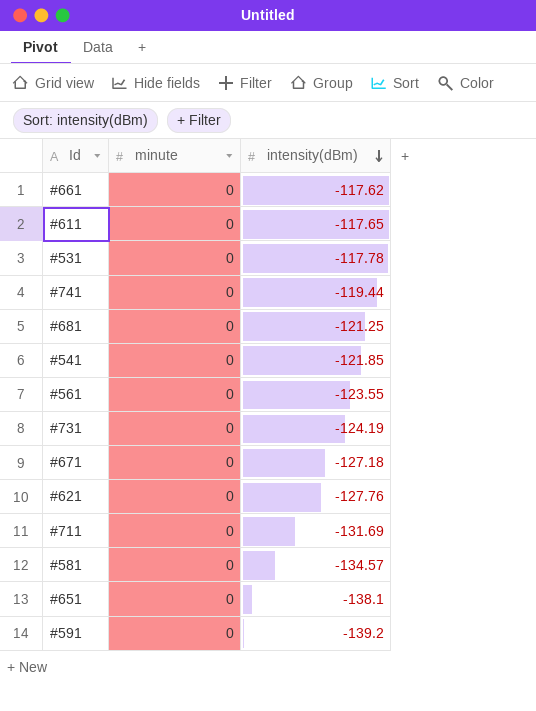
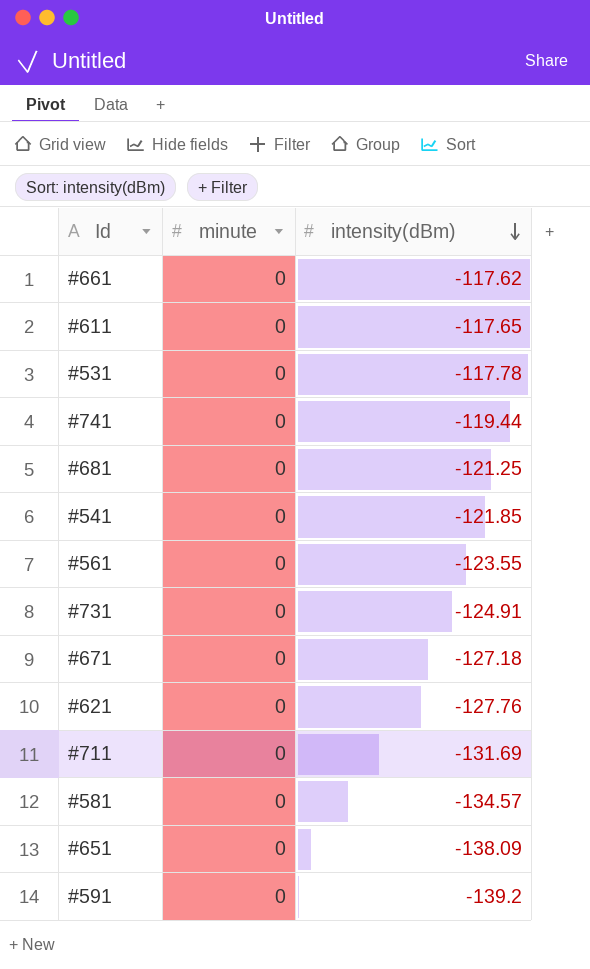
#731 | intensity(dBm): -124.19 -> -124.91
#651 | intensity(dBm): -138.1 -> -138.09

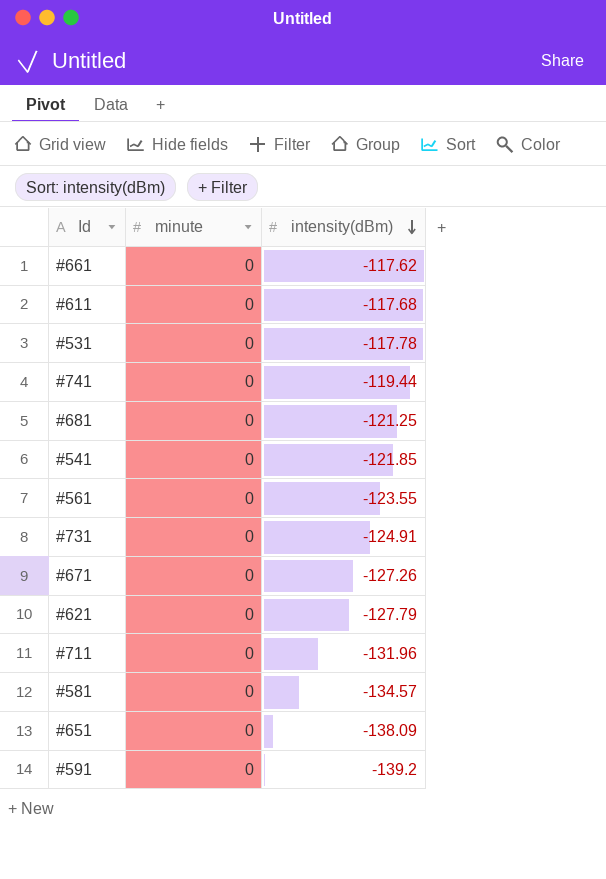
#611 | intensity(dBm): -117.65 -> -117.68
#671 | intensity(dBm): -127.18 -> -127.26
#621 | intensity(dBm): -127.76 -> -127.79
#711 | intensity(dBm): -131.69 -> -131.96

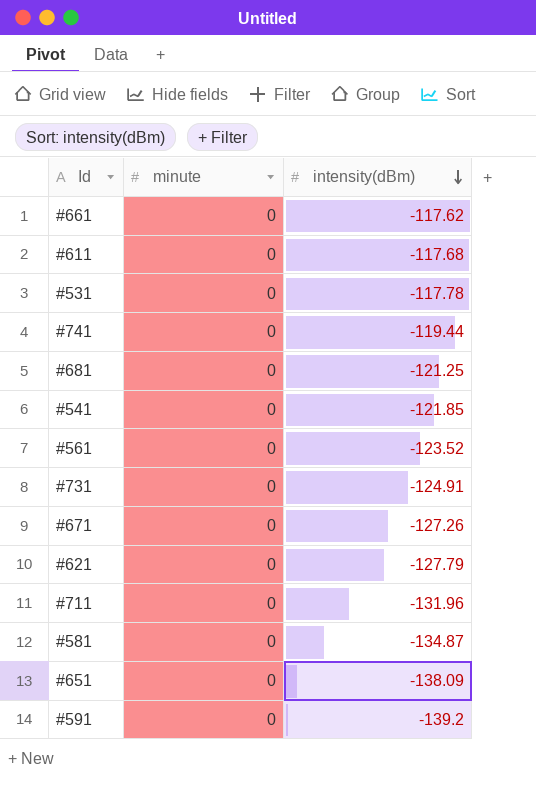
#561 | intensity(dBm): -123.55 -> -123.52
#581 | intensity(dBm): -134.57 -> -134.87

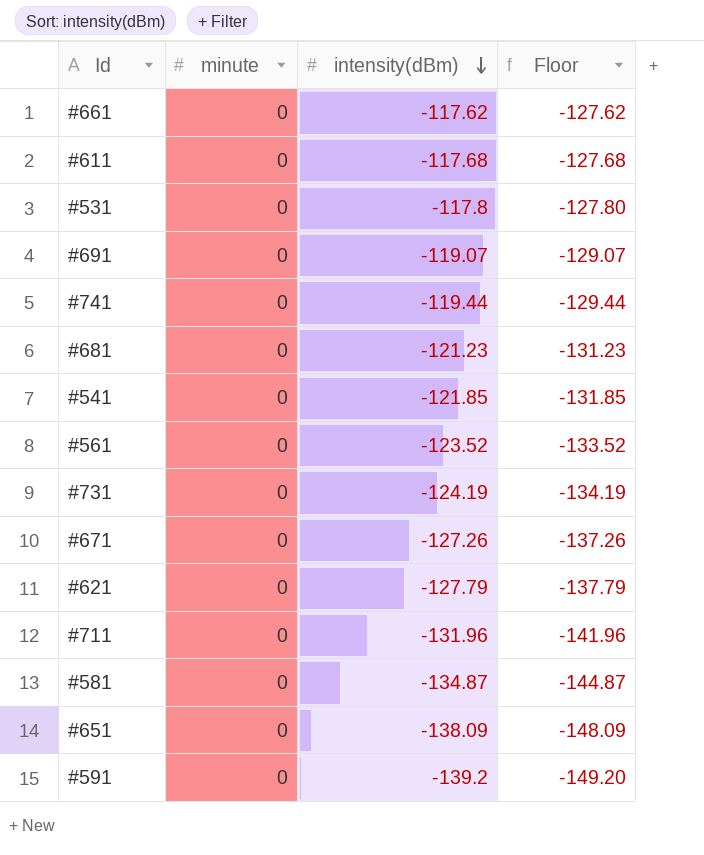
column Floor | formula: none -> [intensity(dBm)] - 10
#531 | intensity(dBm): -117.78 -> -117.8
row #691: none -> 0 | -119.07 | -129.07
#681 | intensity(dBm): -121.25 -> -121.23
#731 | intensity(dBm): -124.91 -> -124.19

